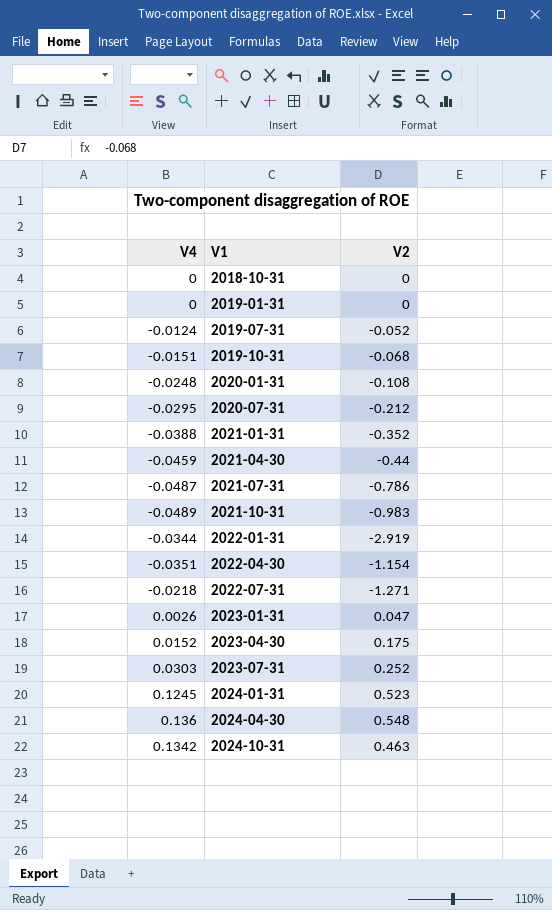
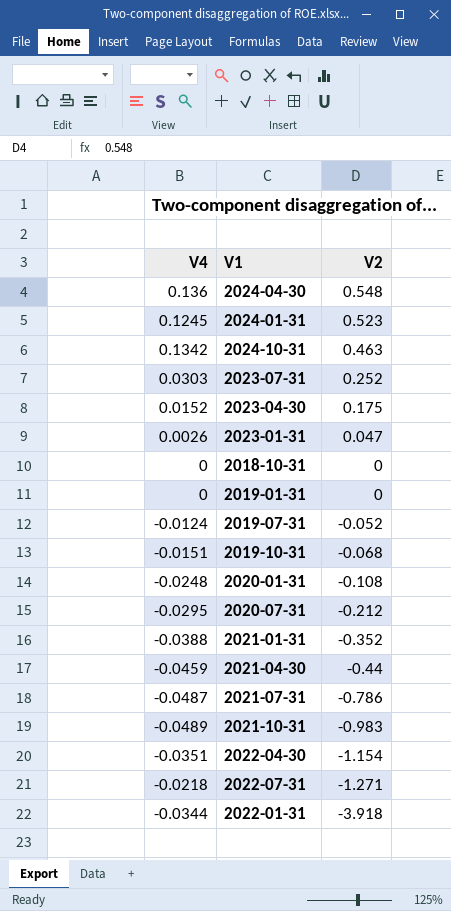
row order: V1 ascending -> V2 descending
2022-01-31 | V2: -2.919 -> -3.918

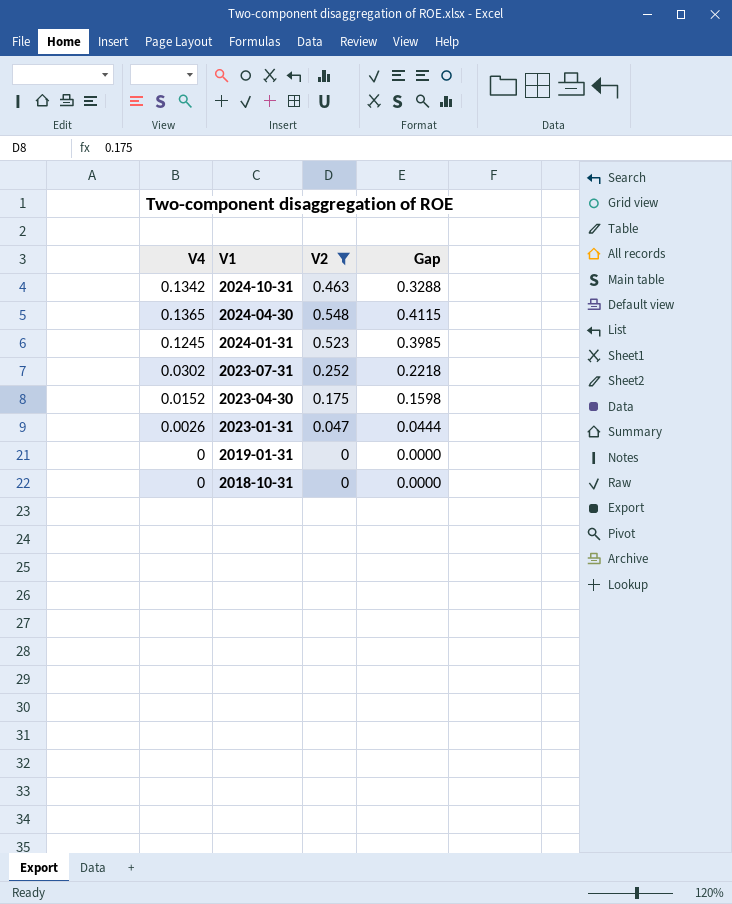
filter: none -> V2 >= 0
row order: V2 descending -> V1 descending
column Gap | formula: none -> [V2] - [V4]
2024-04-30 | V4: 0.136 -> 0.1365
2023-07-31 | V4: 0.0303 -> 0.0302

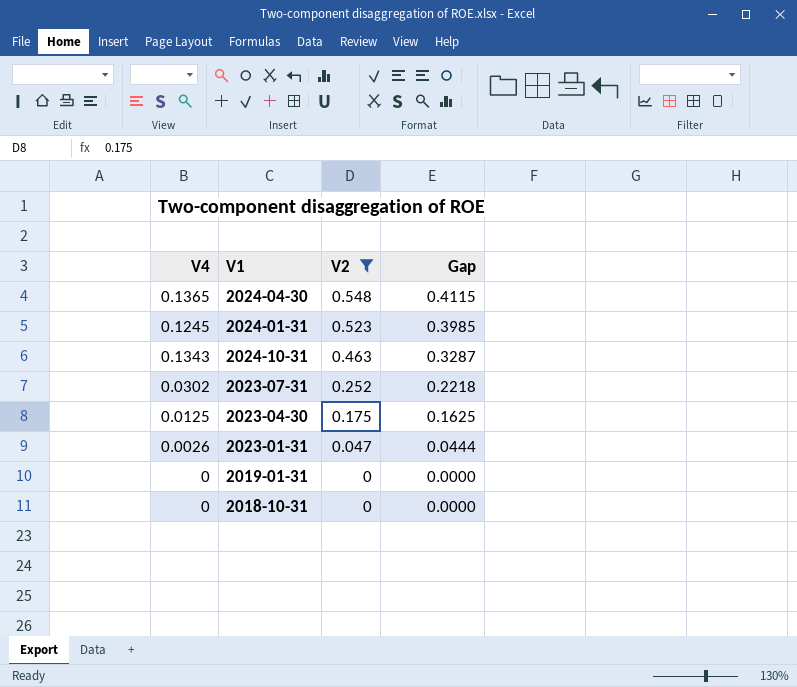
row order: V1 descending -> V2 descending
2024-10-31 | V4: 0.1342 -> 0.1343
2024-10-31 | Gap: 0.3288 -> 0.3287
2023-04-30 | V4: 0.0152 -> 0.0125
2023-04-30 | Gap: 0.1598 -> 0.1625

